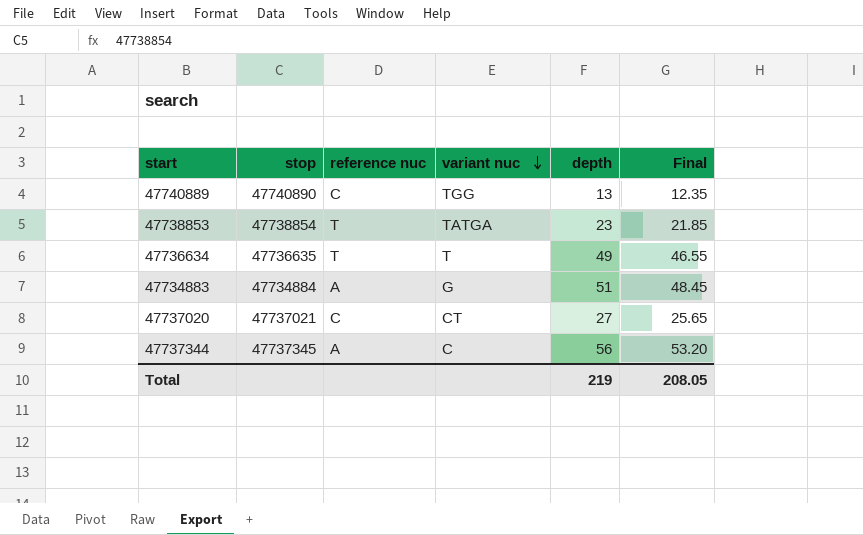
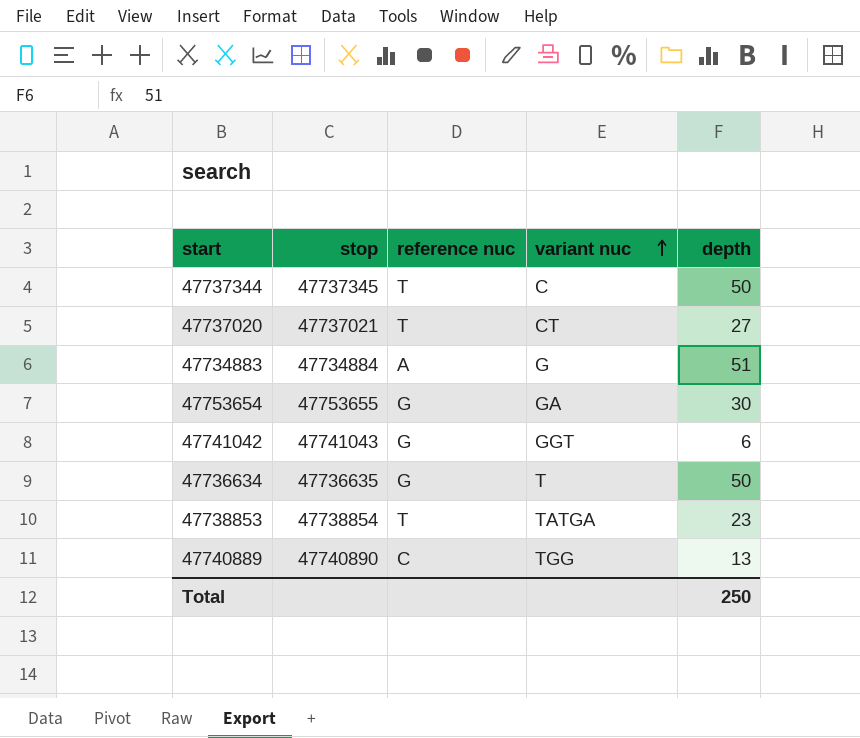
row order: variant nuc descending -> variant nuc ascending
column Final | formula: [depth] * 0.95 -> none
47737344 | reference nuc: A -> T
47737344 | depth: 56 -> 50
47737020 | reference nuc: C -> T
row 47753654: none -> 47753655 | G | GA | 30
row 47741042: none -> 47741043 | G | GGT | 6
47736634 | reference nuc: T -> G
47736634 | depth: 49 -> 50
Total | depth: 219 -> 250

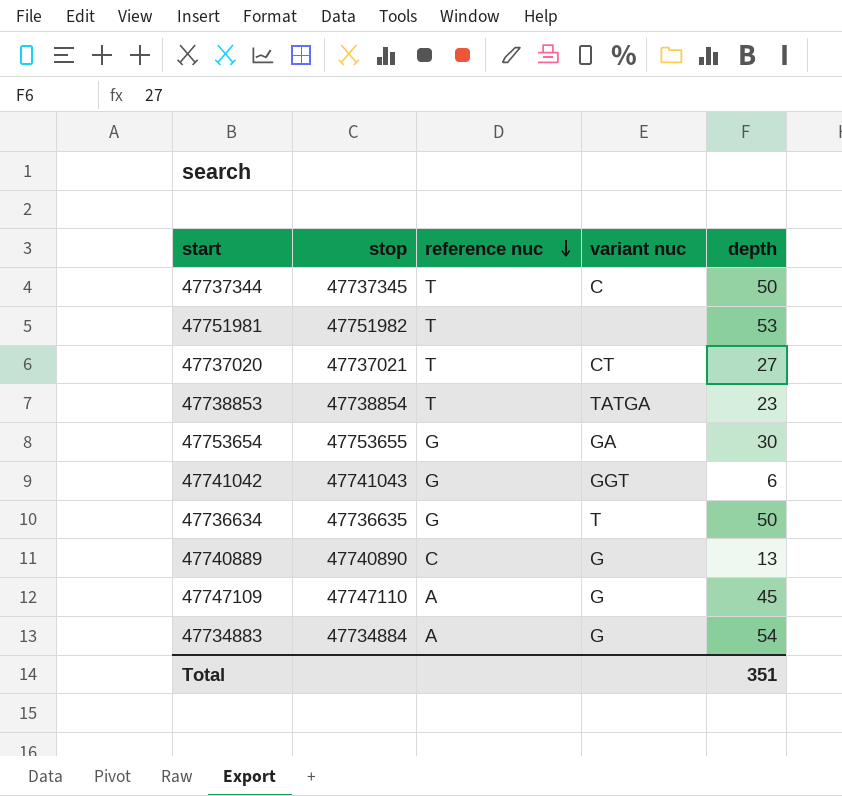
row order: variant nuc ascending -> reference nuc descending
row 47751981: none -> 47751982 | T | none | 53
47740889 | variant nuc: TGG -> G
row 47747109: none -> 47747110 | A | G | 45
47734883 | depth: 51 -> 54
Total | depth: 250 -> 351

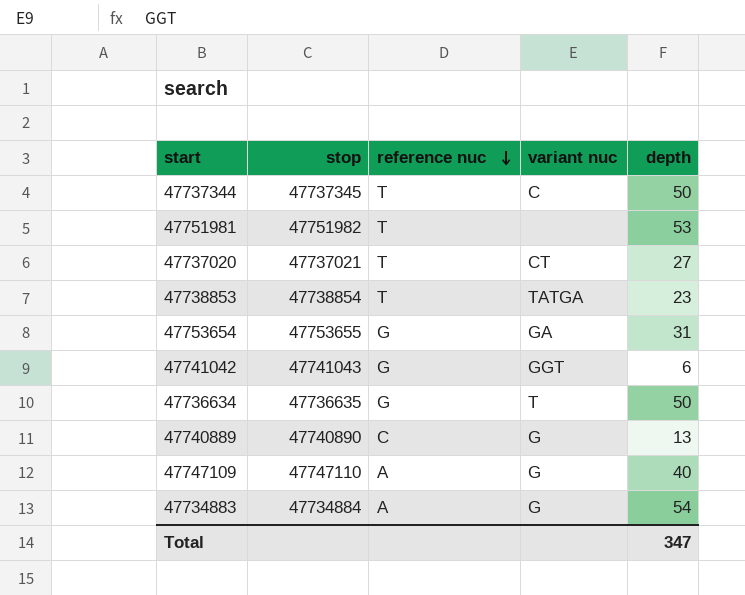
47753654 | depth: 30 -> 31
47747109 | depth: 45 -> 40
Total | depth: 351 -> 347

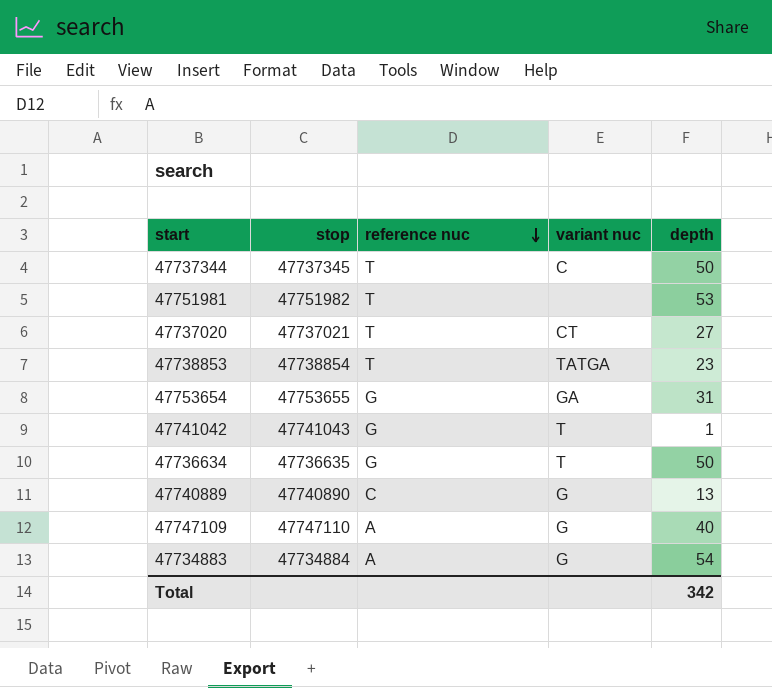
47741042 | variant nuc: GGT -> T
47741042 | depth: 6 -> 1
Total | depth: 347 -> 342

